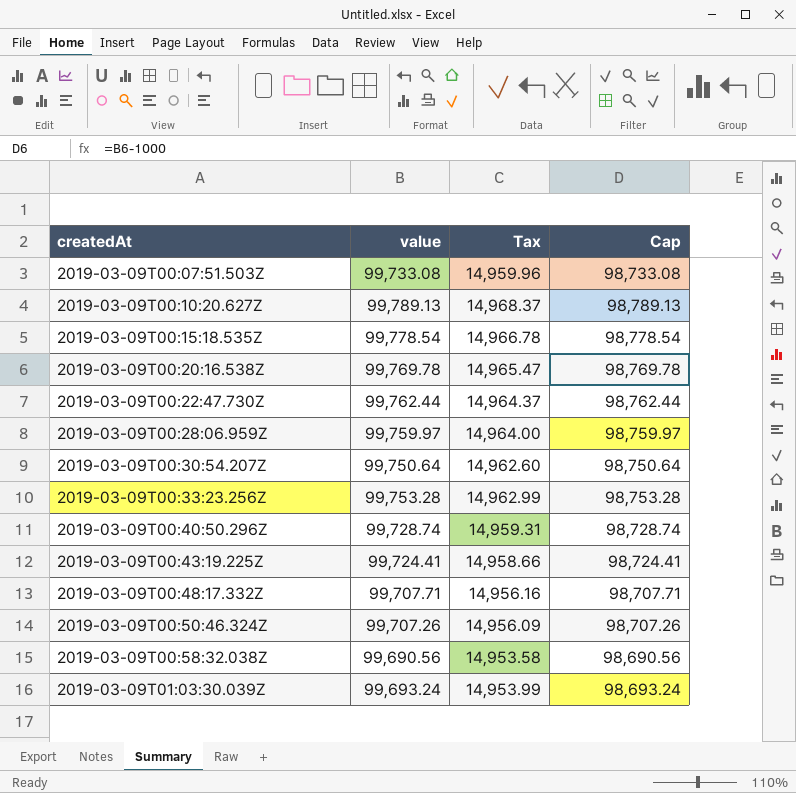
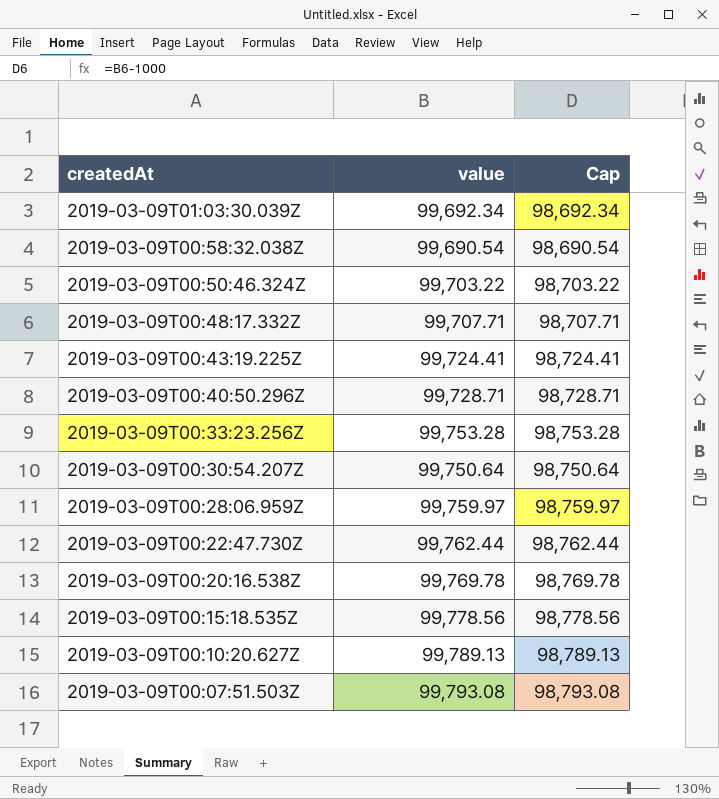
row order: createdAt ascending -> createdAt descending
column Tax | formula: [value] * 0.15 -> none
2019-03-09T01:03:30.039Z | value: 99,693.24 -> 99,692.34
2019-03-09T01:03:30.039Z | Cap: 98,693.24 -> 98,692.34
2019-03-09T00:58:32.038Z | value: 99,690.56 -> 99,690.54
2019-03-09T00:58:32.038Z | Cap: 98,690.56 -> 98,690.54
2019-03-09T00:50:46.324Z | value: 99,707.26 -> 99,703.22
2019-03-09T00:50:46.324Z | Cap: 98,707.26 -> 98,703.22
2019-03-09T00:40:50.296Z | value: 99,728.74 -> 99,728.71
2019-03-09T00:40:50.296Z | Cap: 98,728.74 -> 98,728.71
2019-03-09T00:15:18.535Z | value: 99,778.54 -> 99,778.56
2019-03-09T00:15:18.535Z | Cap: 98,778.54 -> 98,778.56
2019-03-09T00:07:51.503Z | value: 99,733.08 -> 99,793.08
2019-03-09T00:07:51.503Z | Cap: 98,733.08 -> 98,793.08

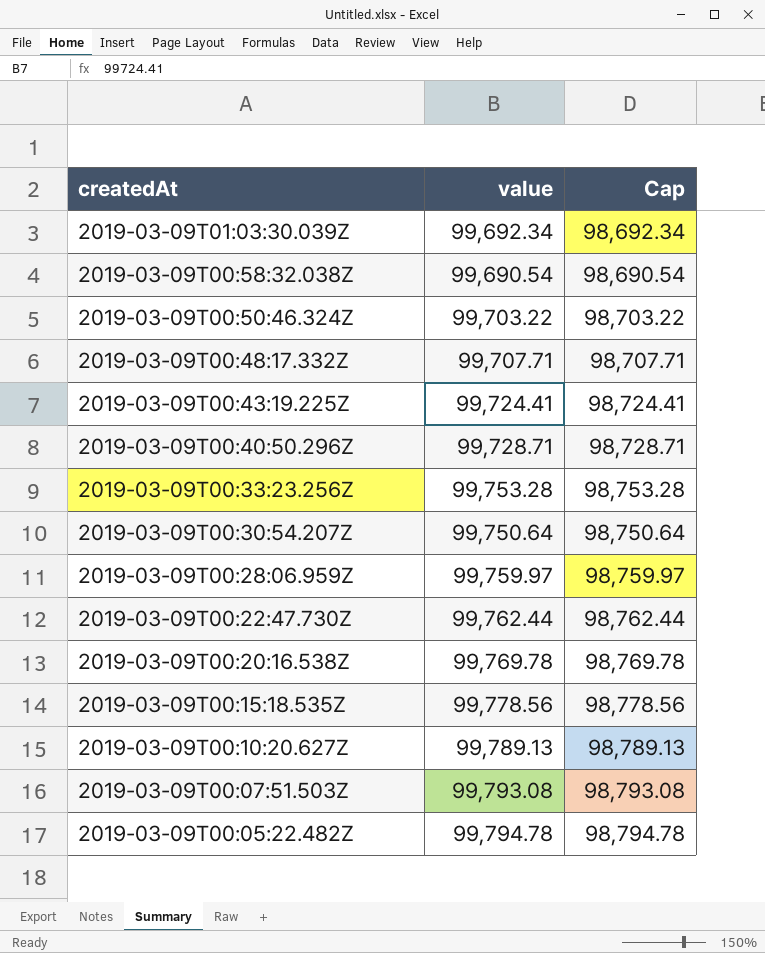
row 2019-03-09T00:05:22.482Z: none -> 99,794.78 | 98,794.78

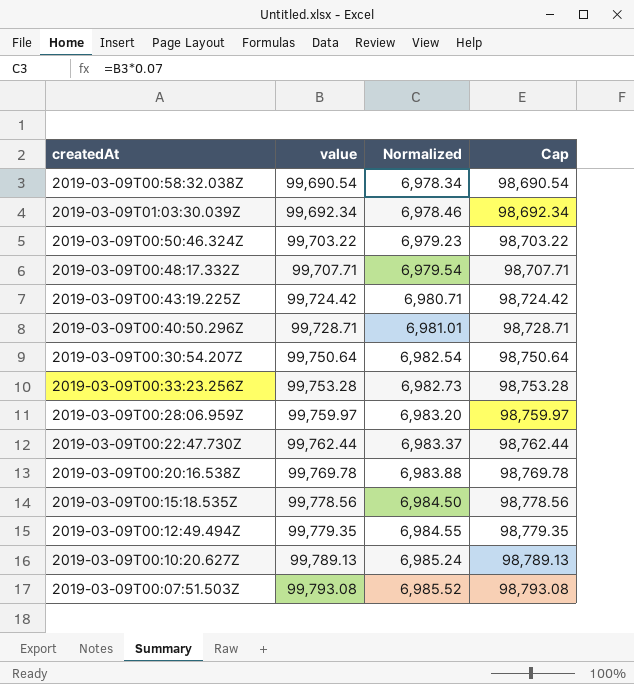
row order: createdAt descending -> value ascending
column Normalized | formula: none -> [value] * 0.07
row 2019-03-09T00:05:22.482Z: 99,794.78 | 98,794.78 -> none
2019-03-09T00:43:19.225Z | value: 99,724.41 -> 99,724.42
2019-03-09T00:43:19.225Z | Cap: 98,724.41 -> 98,724.42
row 2019-03-09T00:12:49.494Z: none -> 99,779.35 | 6,984.55 | 98,779.35

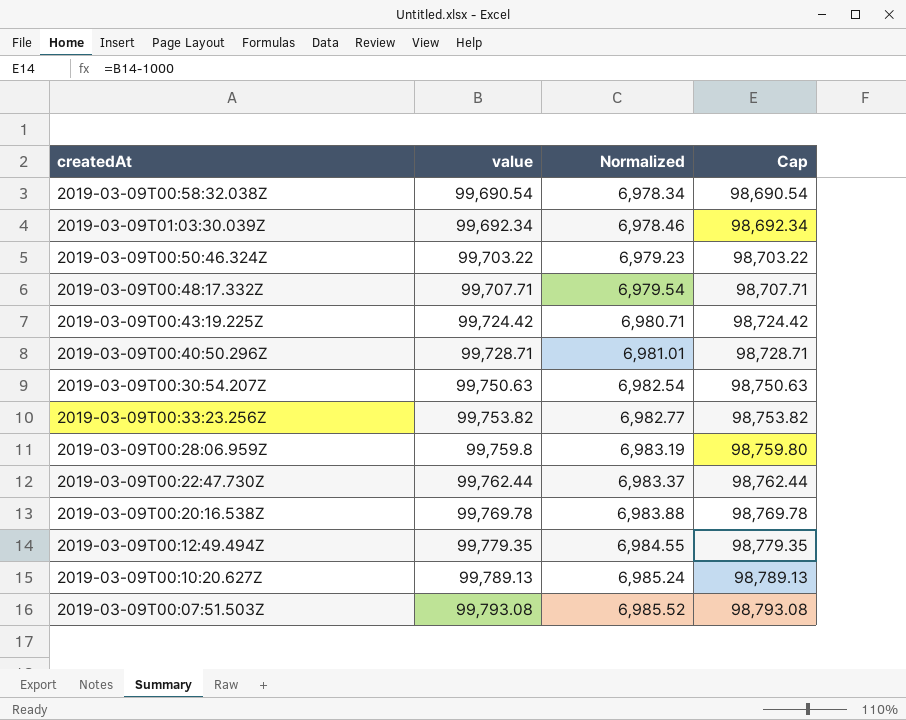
row 2019-03-09T00:15:18.535Z: 99,778.56 | 6,984.50 | 98,778.56 -> none
2019-03-09T00:30:54.207Z | value: 99,750.64 -> 99,750.63
2019-03-09T00:30:54.207Z | Cap: 98,750.64 -> 98,750.63
2019-03-09T00:33:23.256Z | value: 99,753.28 -> 99,753.82
2019-03-09T00:33:23.256Z | Normalized: 6,982.73 -> 6,982.77
2019-03-09T00:33:23.256Z | Cap: 98,753.28 -> 98,753.82
2019-03-09T00:28:06.959Z | value: 99,759.97 -> 99,759.8
2019-03-09T00:28:06.959Z | Normalized: 6,983.20 -> 6,983.19
2019-03-09T00:28:06.959Z | Cap: 98,759.97 -> 98,759.80

